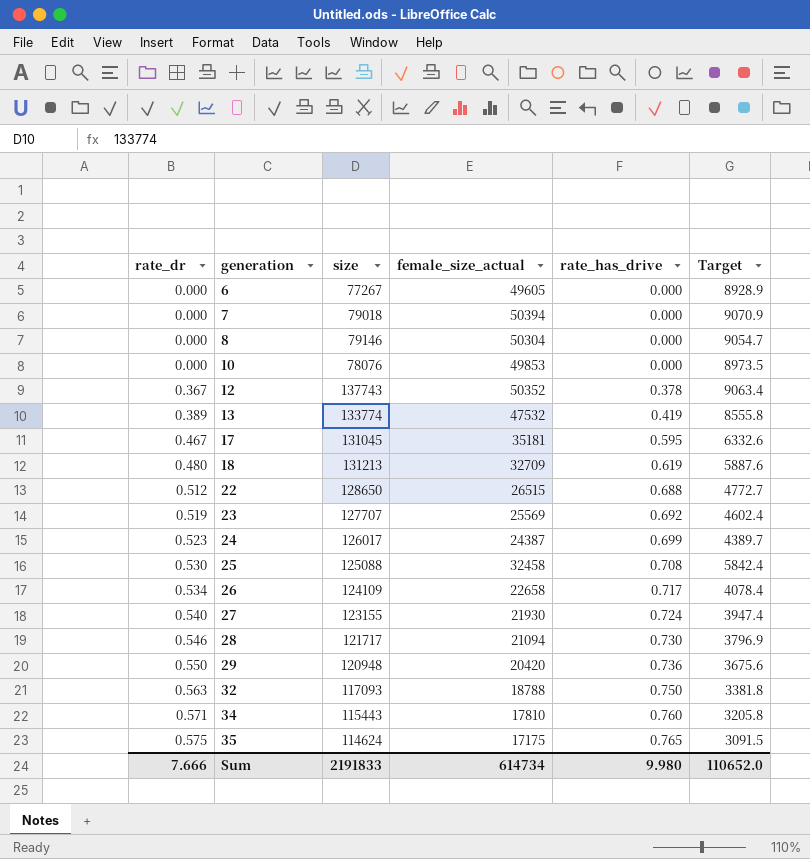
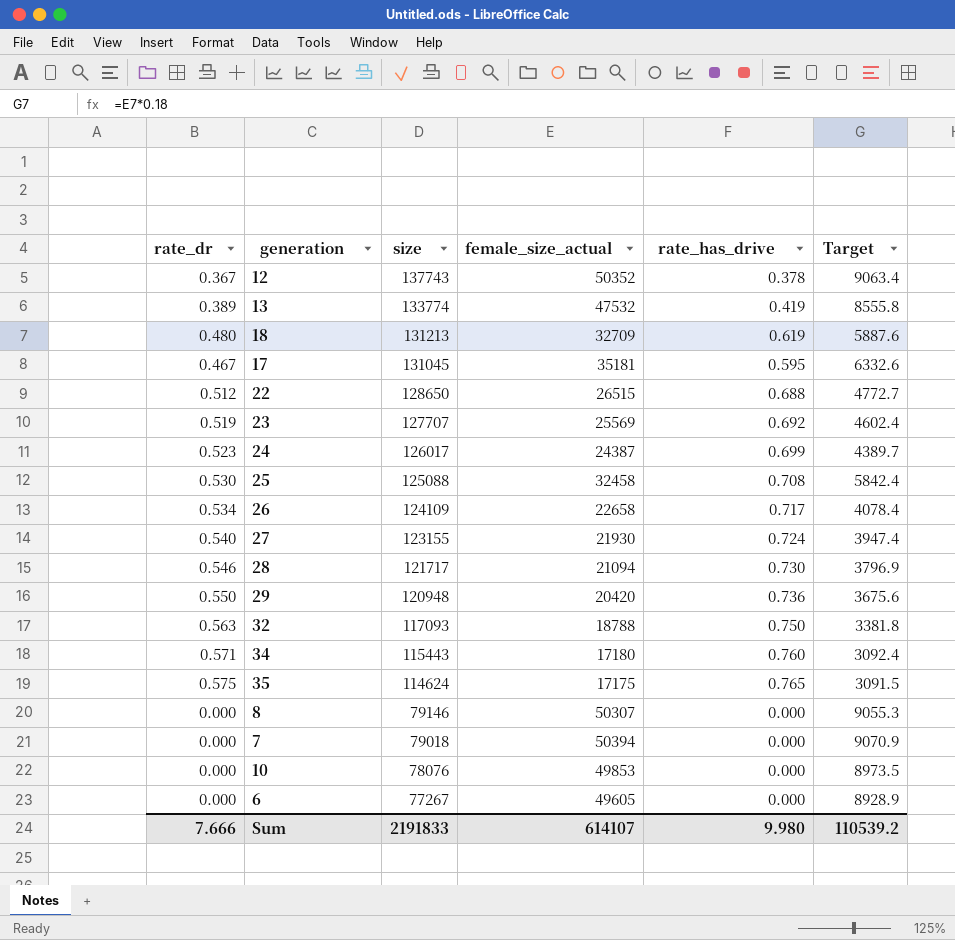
row order: rate_dr ascending -> size descending
34 | female_size_actual: 17810 -> 17180
34 | Target: 3205.8 -> 3092.4
8 | female_size_actual: 50304 -> 50307
8 | Target: 9054.7 -> 9055.3
Sum | female_size_actual: 614734 -> 614107
Sum | Target: 110652.0 -> 110539.2

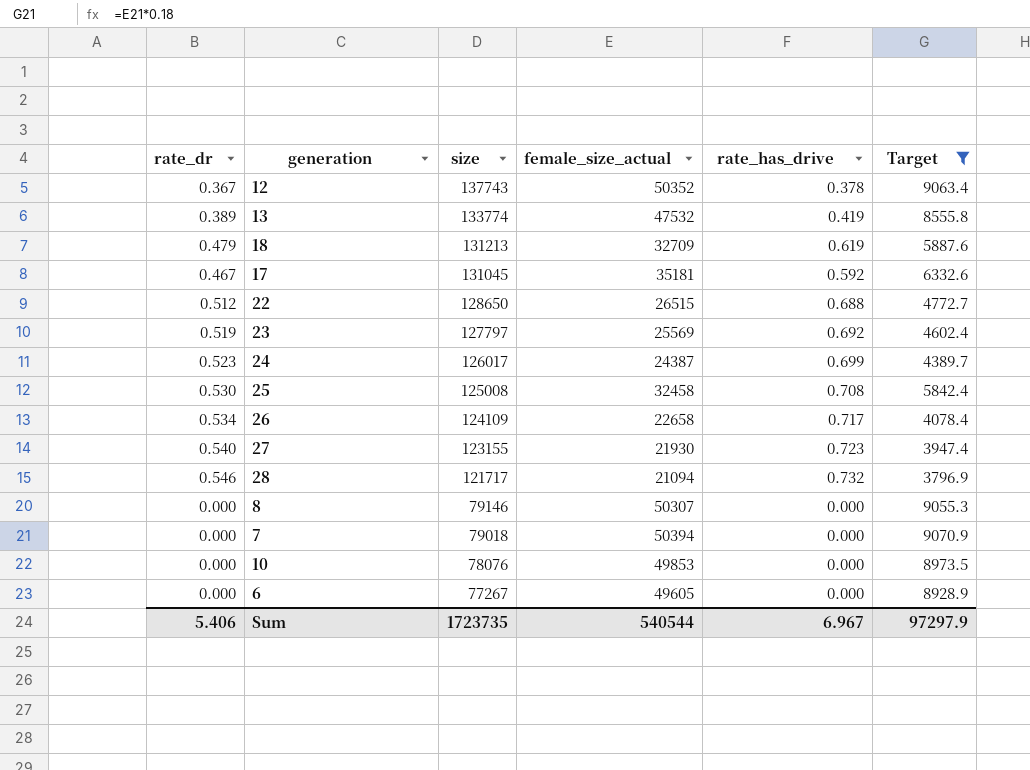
filter: none -> Target >= 3796.9
18 | rate_dr: 0.480 -> 0.479
17 | rate_has_drive: 0.595 -> 0.592
23 | size: 127707 -> 127797
25 | size: 125088 -> 125008
27 | rate_has_drive: 0.724 -> 0.723
28 | rate_has_drive: 0.730 -> 0.732
Sum | rate_dr: 7.666 -> 5.406
Sum | size: 2191833 -> 1723735
Sum | female_size_actual: 614107 -> 540544
Sum | rate_has_drive: 9.980 -> 6.967
Sum | Target: 110539.2 -> 97297.9

